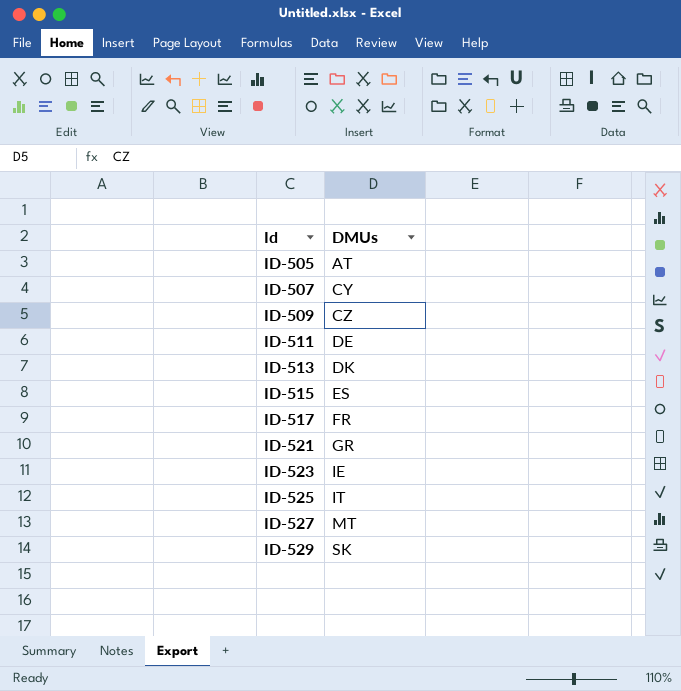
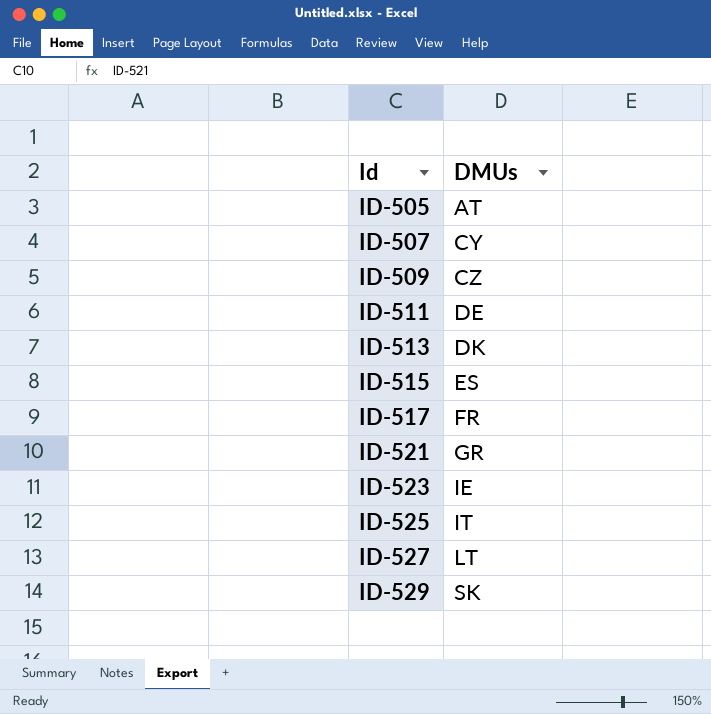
ID-527 | DMUs: MT -> LT

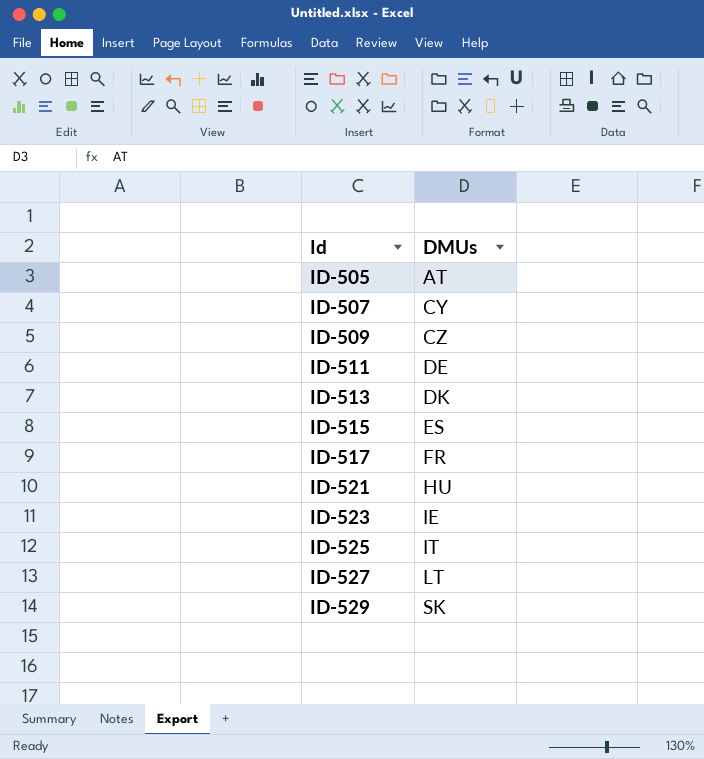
ID-521 | DMUs: GR -> HU

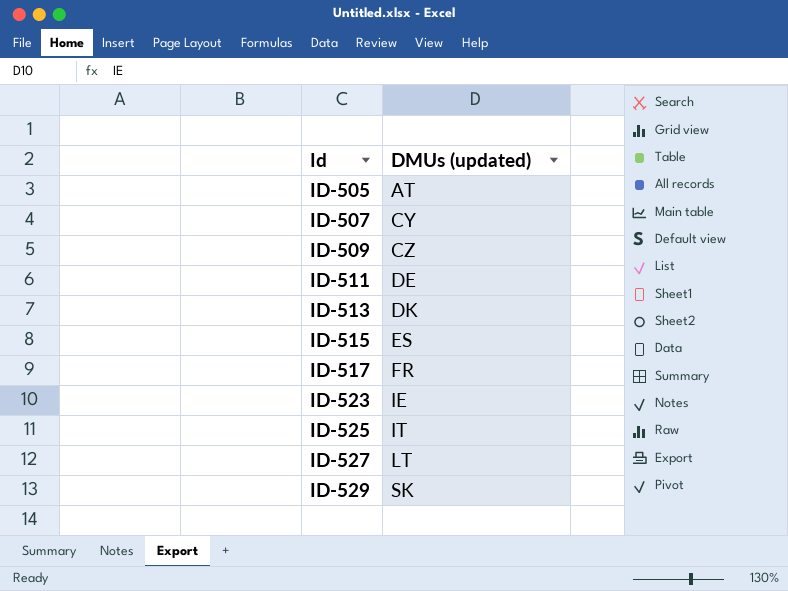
column name: DMUs -> DMUs (updated)
row ID-521: HU -> none

